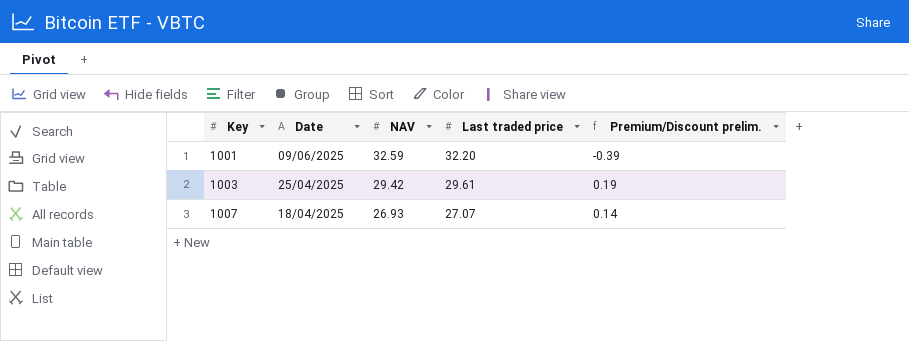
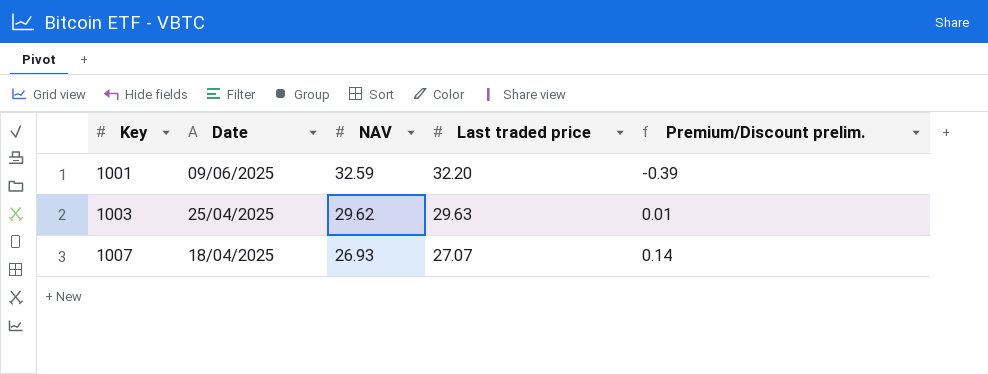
1003 | NAV: 29.42 -> 29.62
1003 | Last traded price: 29.61 -> 29.63
1003 | Premium/Discount prelim.: 0.19 -> 0.01

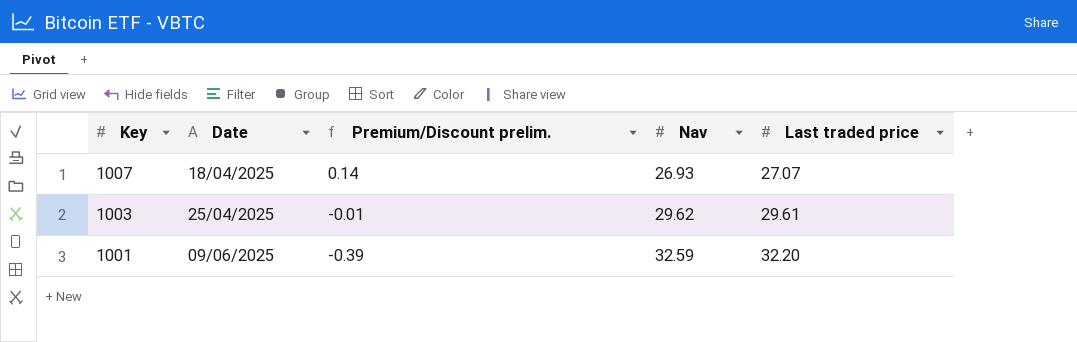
row order: Key ascending -> Key descending
column Premium/Discount prelim. | position: 5 -> 3
column name: NAV -> Nav
1003 | Premium/Discount prelim.: 0.01 -> -0.01
1003 | Last traded price: 29.63 -> 29.61

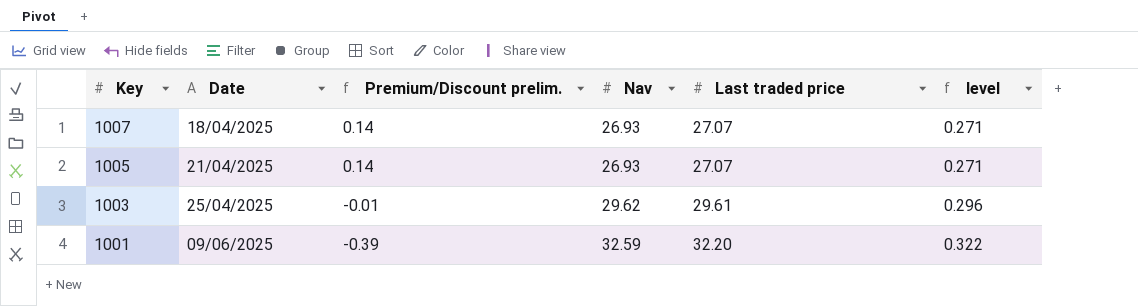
column level | formula: none -> [Last traded price] * 0.01
row 1005: none -> 21/04/2025 | 0.14 | 26.93 | 27.07 | 0.271

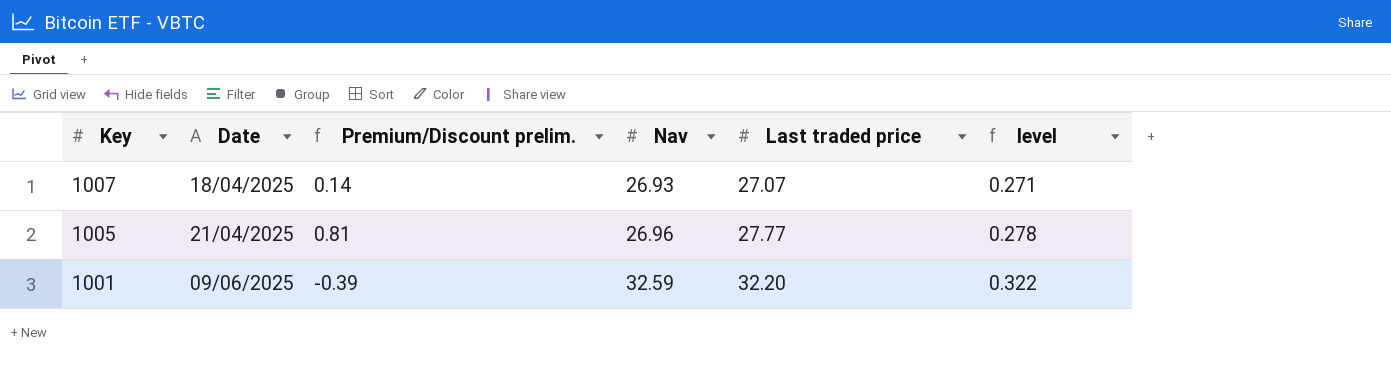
row 1003: 25/04/2025 | -0.01 | 29.62 | 29.61 | 0.296 -> none
1005 | Premium/Discount prelim.: 0.14 -> 0.81
1005 | Nav: 26.93 -> 26.96
1005 | Last traded price: 27.07 -> 27.77
1005 | level: 0.271 -> 0.278

